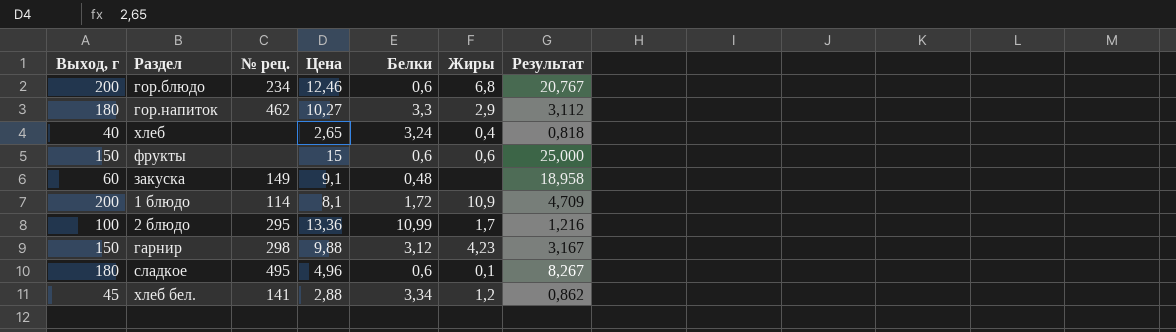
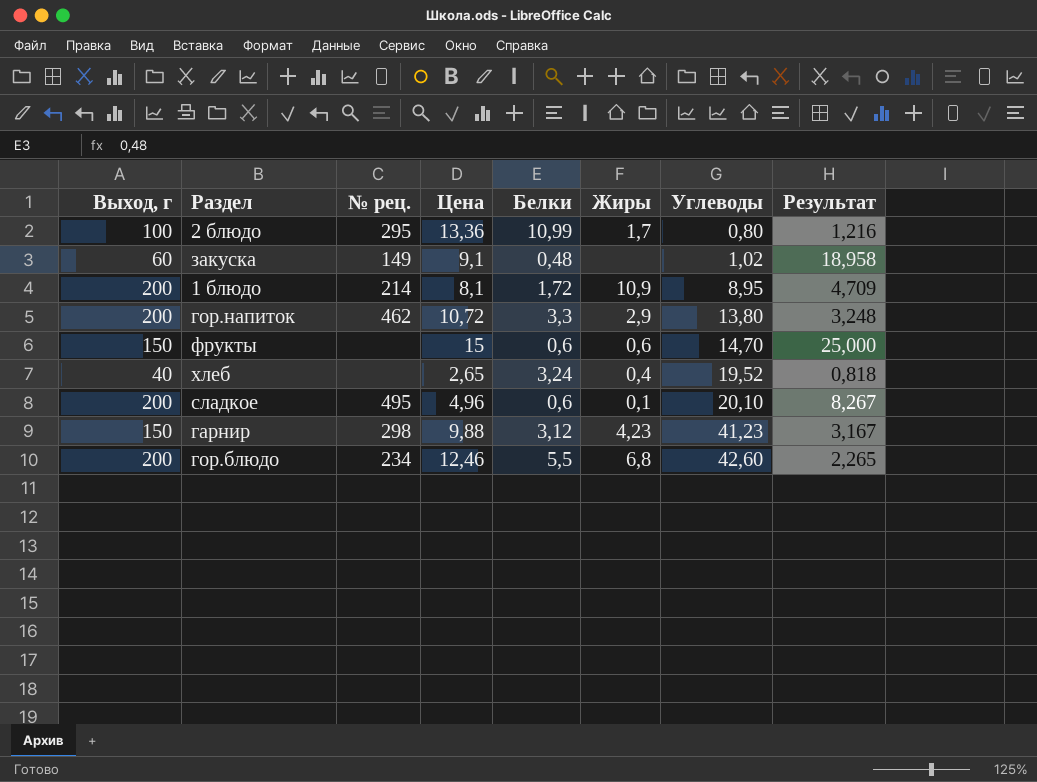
row order: none -> Углеводы ascending
column Углеводы | position: none -> 7
row хлеб бел.: 45 | 141 | 2,88 | 3,34 | 1,2 | 0,862 -> none
1 блюдо | № рец.: 114 -> 214
гор.напиток | Выход, г: 180 -> 200
гор.напиток | Цена: 10,27 -> 10,72
гор.напиток | Результат: 3,112 -> 3,248
сладкое | Выход, г: 180 -> 200
гор.блюдо | Белки: 0,6 -> 5,5
гор.блюдо | Результат: 20,767 -> 2,265

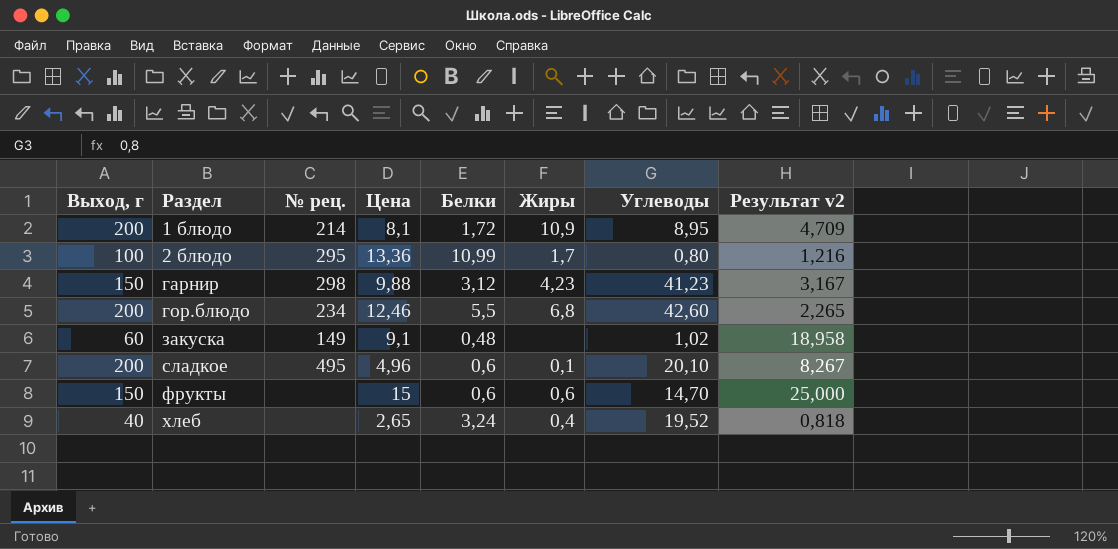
row order: Углеводы ascending -> Раздел ascending
column name: Результат -> Результат v2
row гор.напиток: 200 | 462 | 10,72 | 3,3 | 2,9 | 13,80 | 3,248 -> none

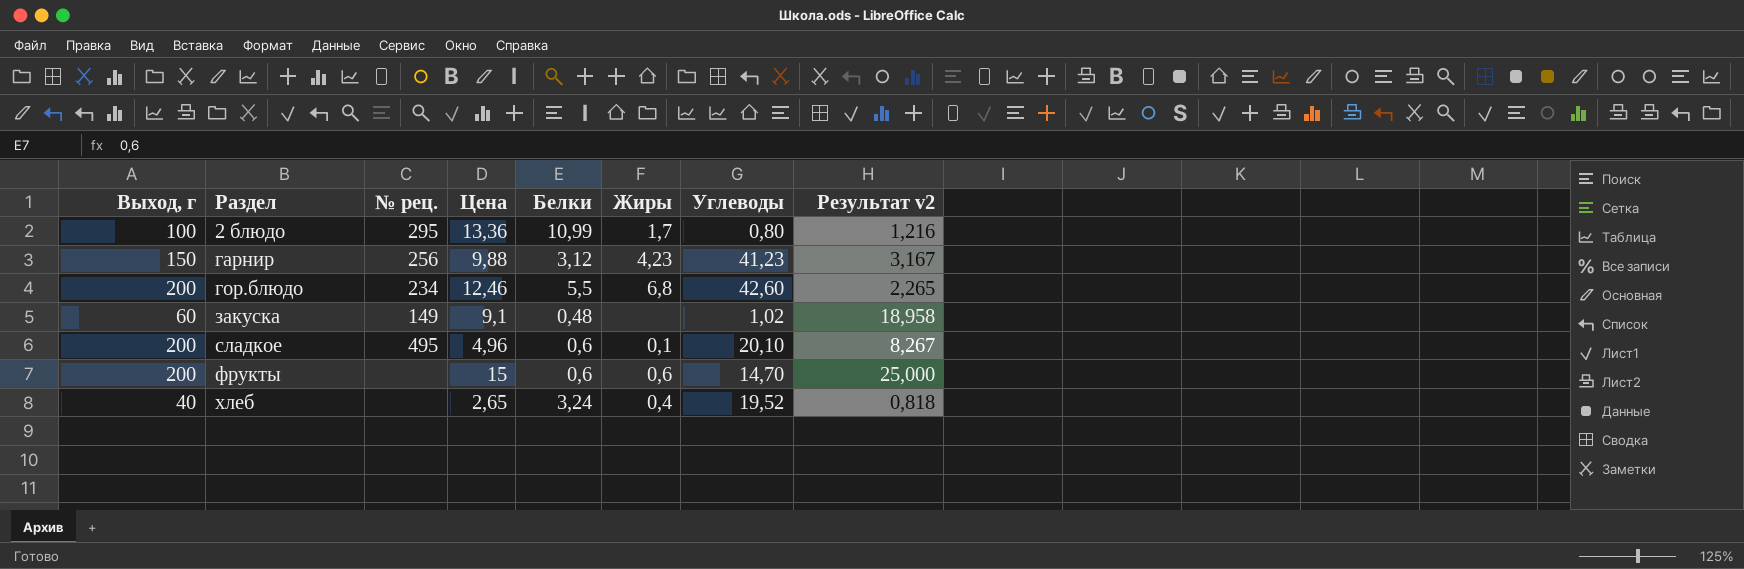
row 1 блюдо: 200 | 214 | 8,1 | 1,72 | 10,9 | 8,95 | 4,709 -> none
гарнир | № рец.: 298 -> 256
фрукты | Выход, г: 150 -> 200

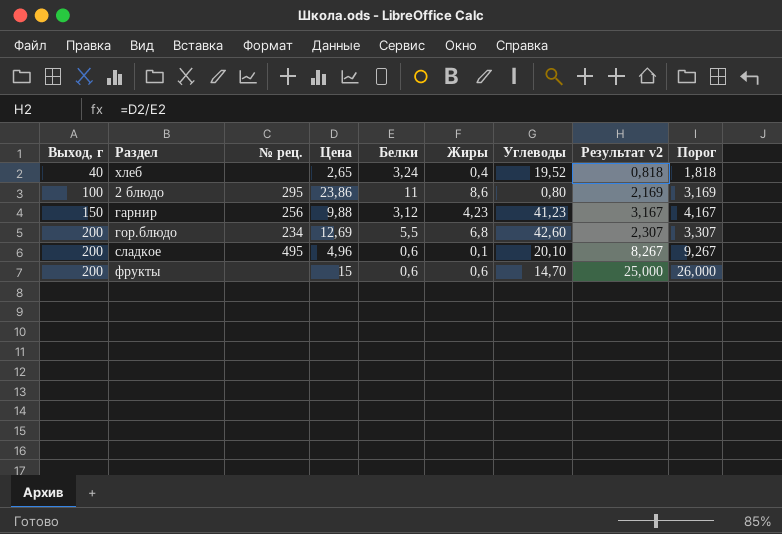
row order: Раздел ascending -> Выход, г ascending
column Порог | formula: none -> [Результат v2] + 1
row закуска: 60 | 149 | 9,1 | 0,48 | none | 1,02 | 18,958 -> none
2 блюдо | Цена: 13,36 -> 23,86
2 блюдо | Белки: 10,99 -> 11
2 блюдо | Жиры: 1,7 -> 8,6
2 блюдо | Результат v2: 1,216 -> 2,169
гор.блюдо | Цена: 12,46 -> 12,69
гор.блюдо | Результат v2: 2,265 -> 2,307

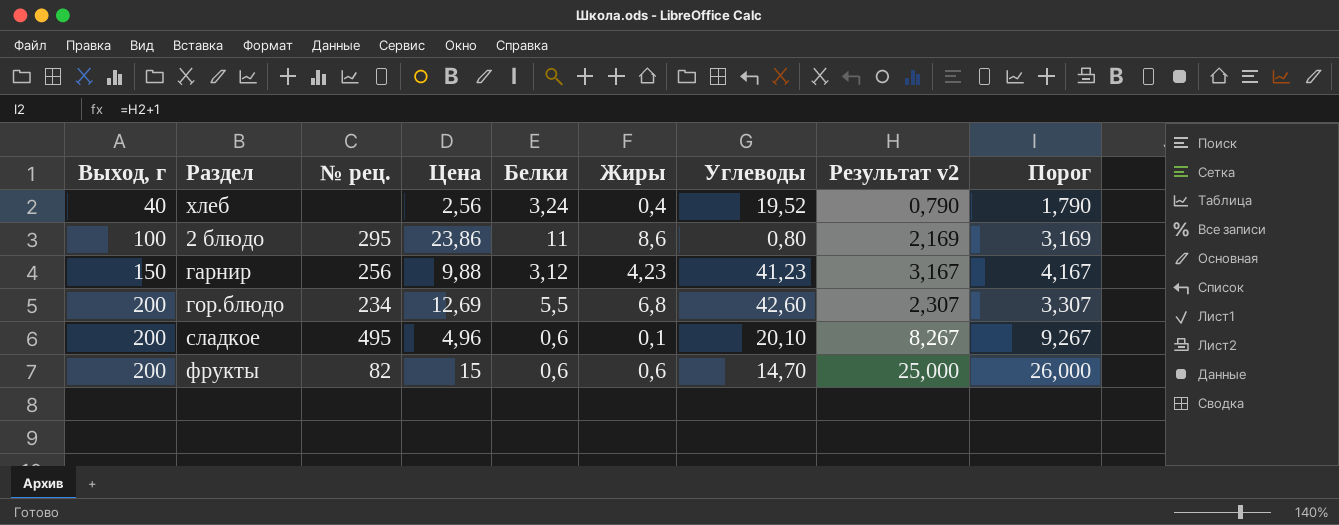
хлеб | Цена: 2,65 -> 2,56
хлеб | Результат v2: 0,818 -> 0,790
хлеб | Порог: 1,818 -> 1,790
фрукты | № рец.: none -> 82

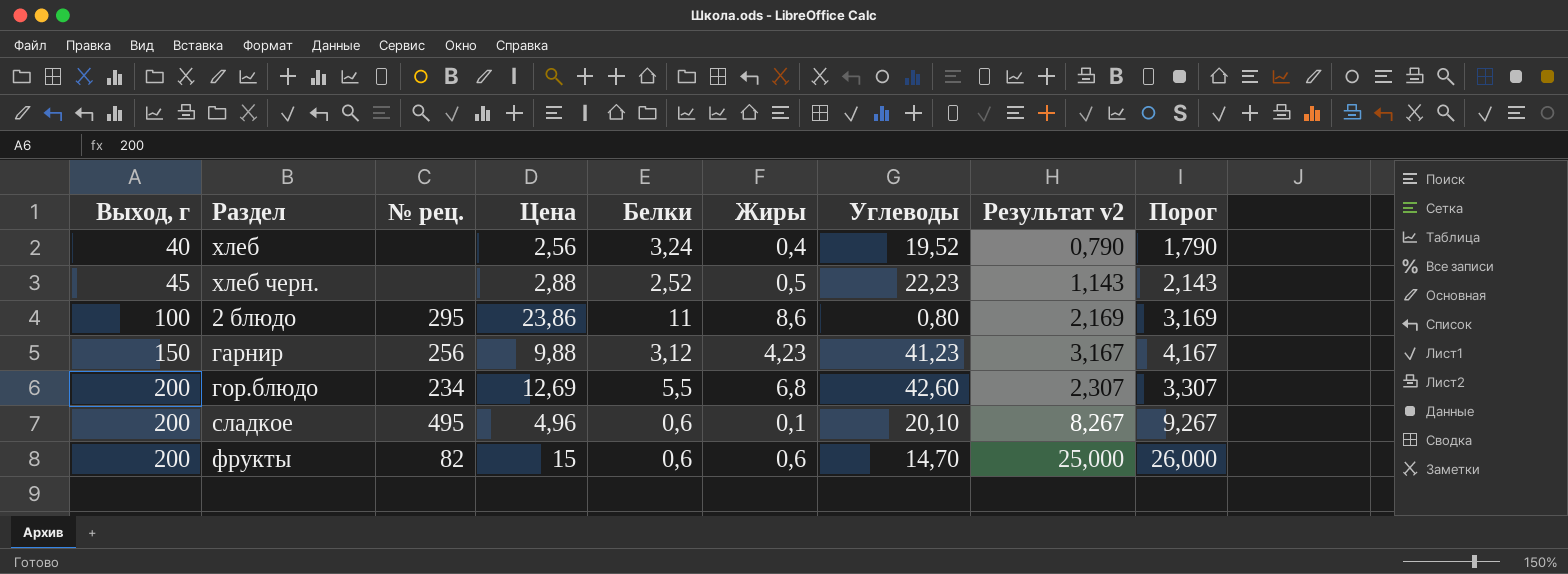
row хлеб черн.: none -> 45 | none | 2,88 | 2,52 | 0,5 | 22,23 | 1,143 | 2,143

